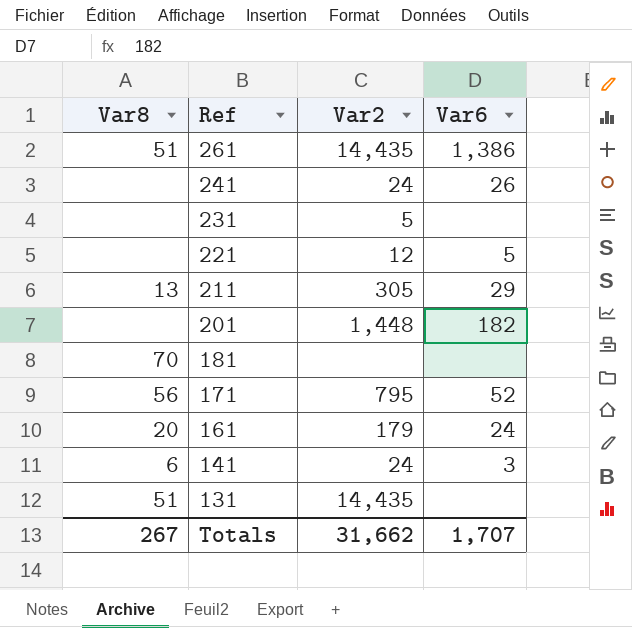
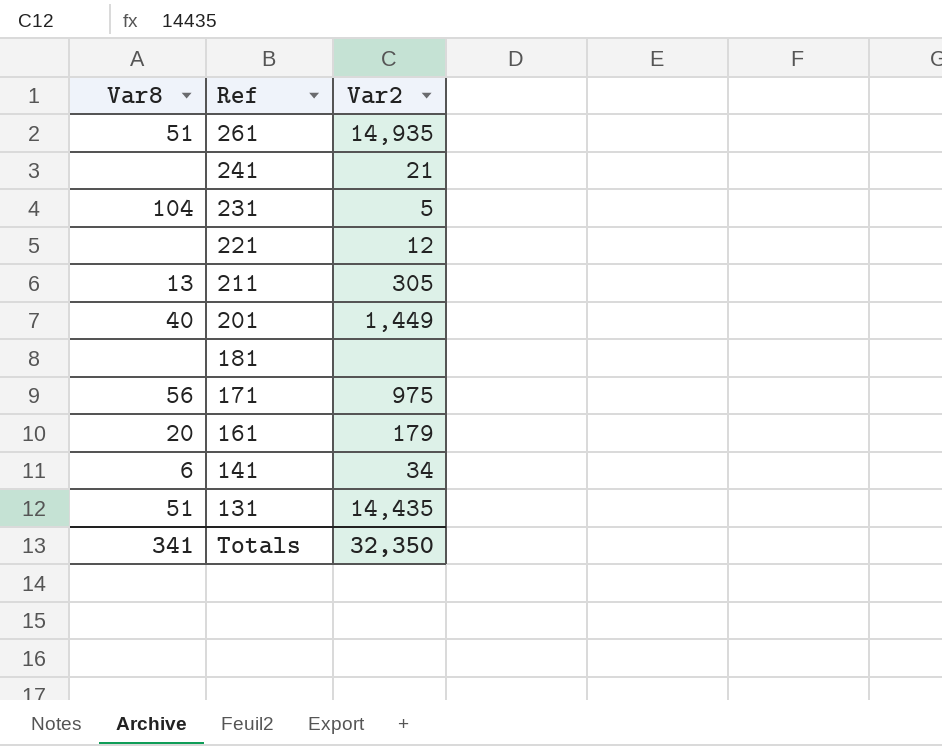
column Var6 | position: 4 -> none
261 | Var2: 14,435 -> 14,935
241 | Var2: 24 -> 21
231 | Var8: none -> 104
201 | Var8: none -> 40
201 | Var2: 1,448 -> 1,449
181 | Var8: 70 -> none
171 | Var2: 795 -> 975
141 | Var2: 24 -> 34
Totals | Var8: 267 -> 341
Totals | Var2: 31,662 -> 32,350

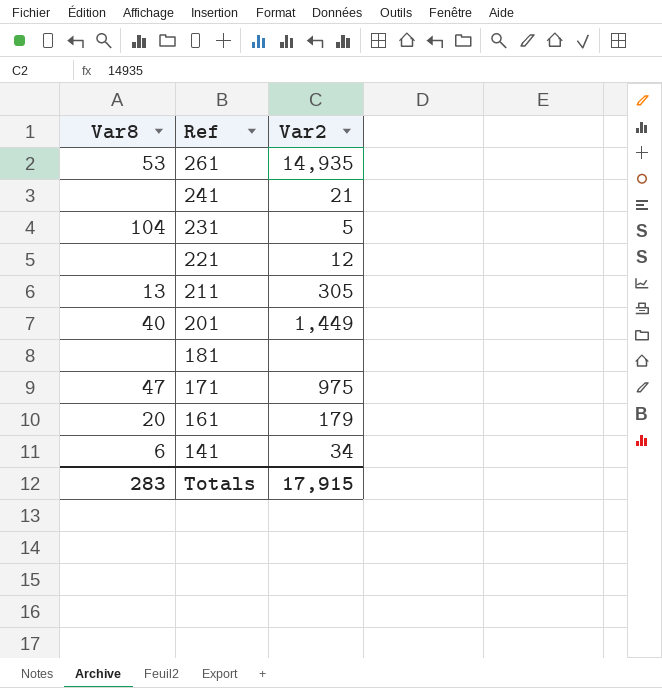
row 131: 51 | 14,435 -> none
261 | Var8: 51 -> 53
171 | Var8: 56 -> 47
Totals | Var8: 341 -> 283
Totals | Var2: 32,350 -> 17,915

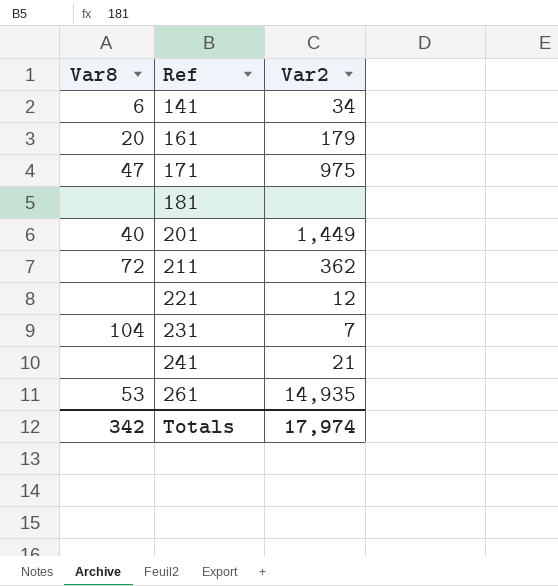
row order: Ref descending -> Ref ascending
211 | Var8: 13 -> 72
211 | Var2: 305 -> 362
231 | Var2: 5 -> 7
Totals | Var8: 283 -> 342
Totals | Var2: 17,915 -> 17,974

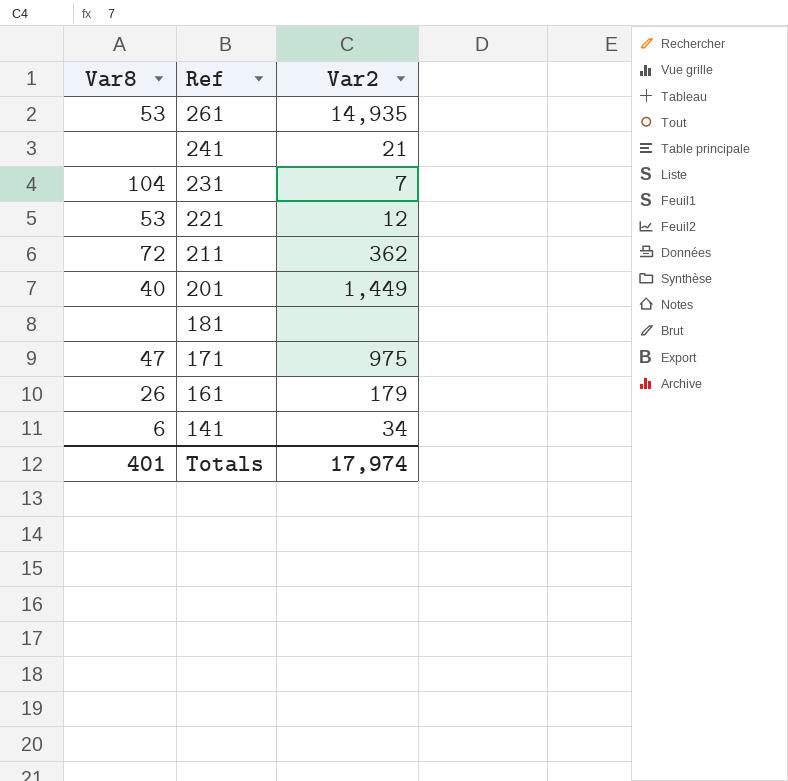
row order: Ref ascending -> Ref descending
221 | Var8: none -> 53
161 | Var8: 20 -> 26
Totals | Var8: 342 -> 401

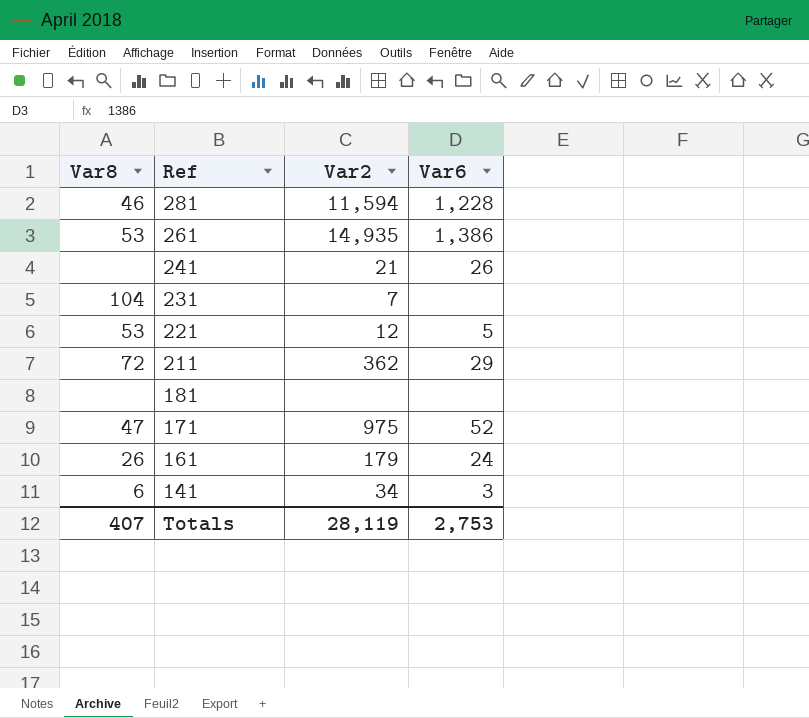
column Var6 | position: none -> 4
row 201: 40 | 1,449 -> none
row 281: none -> 46 | 11,594 | 1,228
Totals | Var8: 401 -> 407
Totals | Var2: 17,974 -> 28,119

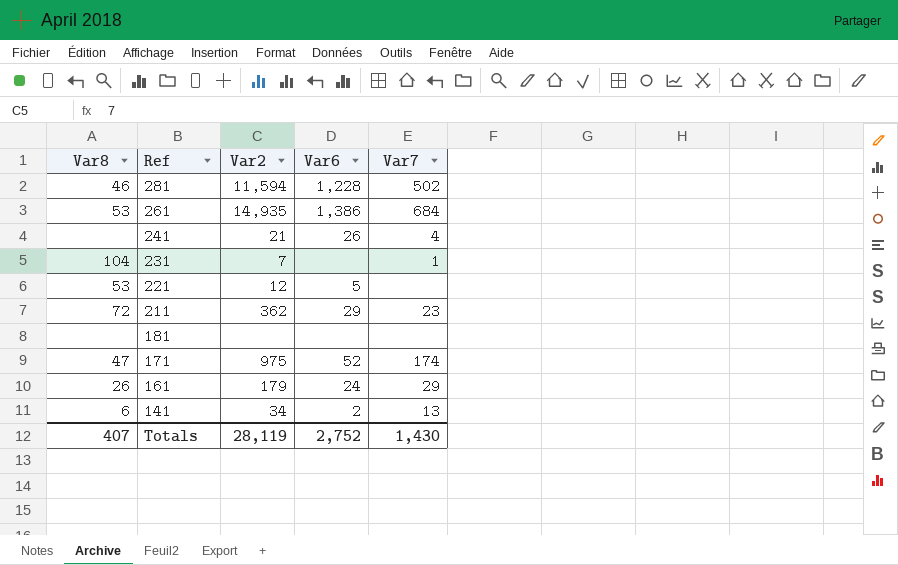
column Var7 | position: none -> 5
141 | Var6: 3 -> 2
Totals | Var6: 2,753 -> 2,752

